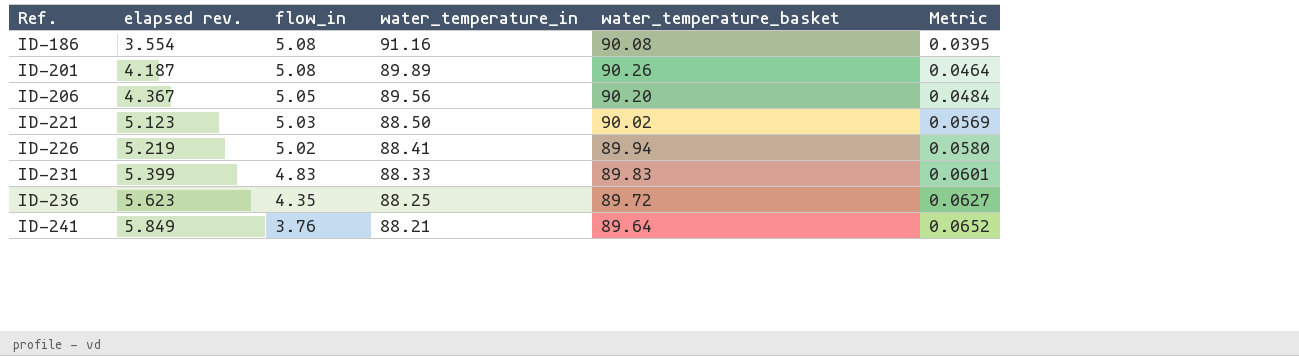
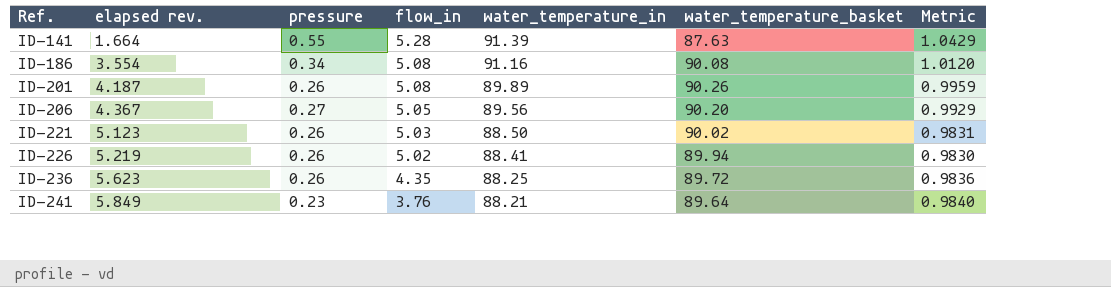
column pressure | position: none -> 3
column Metric | formula: [elapsed rev.] / [water_temperature_basket] -> [water_temperature_in] / [water_temperature_basket]
row ID-231: 5.399 | 4.83 | 88.33 | 89.83 | 0.0601 -> none
row ID-141: none -> 1.664 | 0.55 | 5.28 | 91.39 | 87.63 | 1.0429

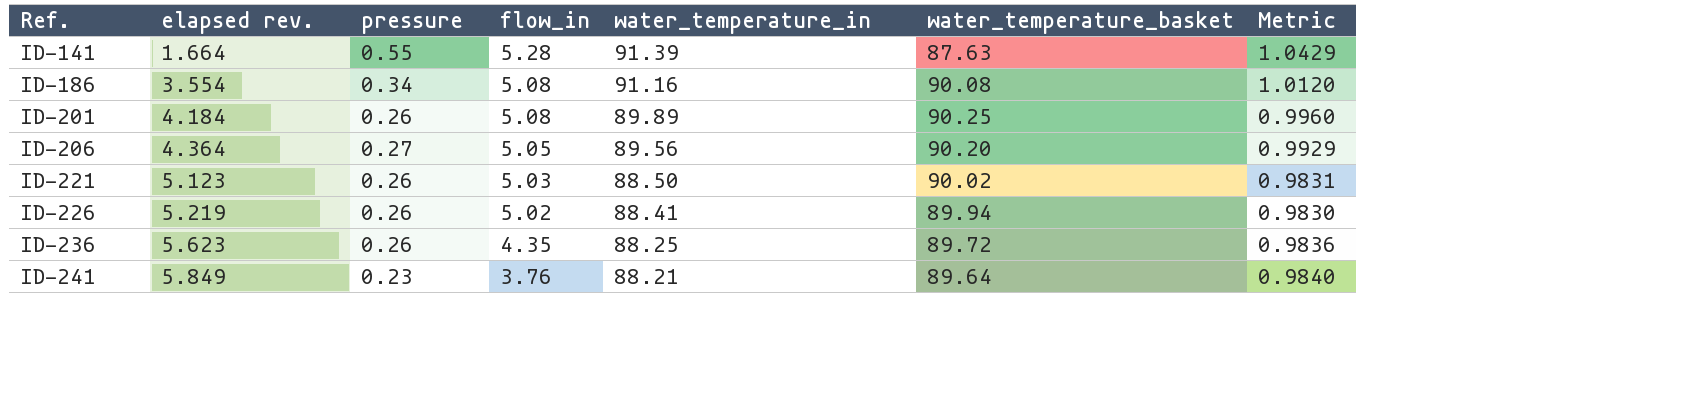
ID-201 | elapsed rev.: 4.187 -> 4.184
ID-201 | water_temperature_basket: 90.26 -> 90.25
ID-201 | Metric: 0.9959 -> 0.9960
ID-206 | elapsed rev.: 4.367 -> 4.364

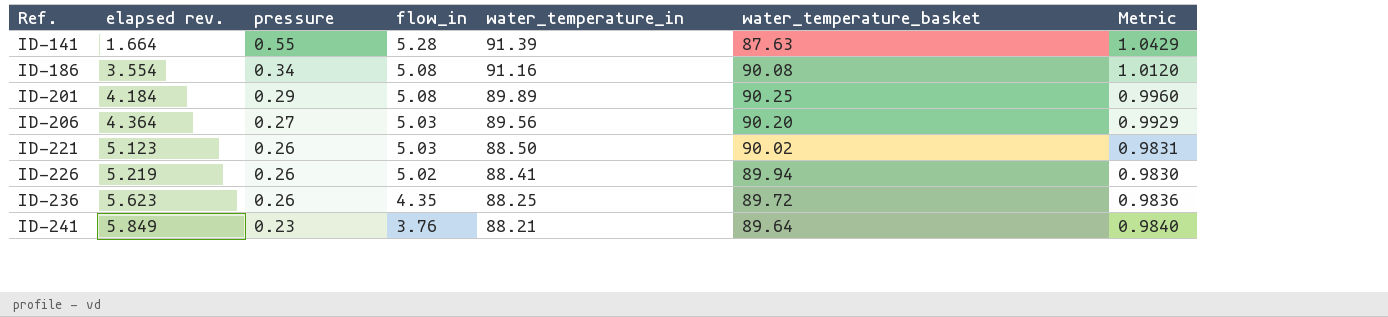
ID-201 | pressure: 0.26 -> 0.29
ID-206 | flow_in: 5.05 -> 5.03

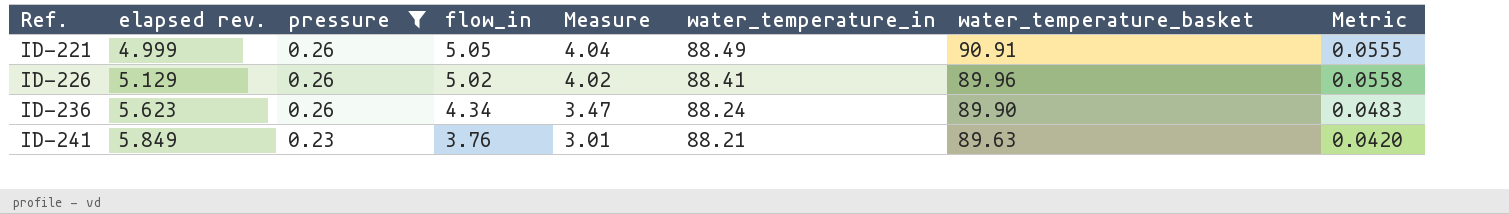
filter: none -> pressure <= 0.26
column Measure | formula: none -> [flow_in] * 0.8
column Metric | formula: [water_temperature_in] / [water_temperature_basket] -> [flow_in] / [water_temperature_basket]
ID-221 | elapsed rev.: 5.123 -> 4.999
ID-221 | flow_in: 5.03 -> 5.05
ID-221 | water_temperature_in: 88.50 -> 88.49
ID-221 | water_temperature_basket: 90.02 -> 90.91
ID-226 | elapsed rev.: 5.219 -> 5.129
ID-226 | water_temperature_basket: 89.94 -> 89.96
ID-236 | flow_in: 4.35 -> 4.34
ID-236 | water_temperature_in: 88.25 -> 88.24
ID-236 | water_temperature_basket: 89.72 -> 89.90
ID-241 | water_temperature_basket: 89.64 -> 89.63

